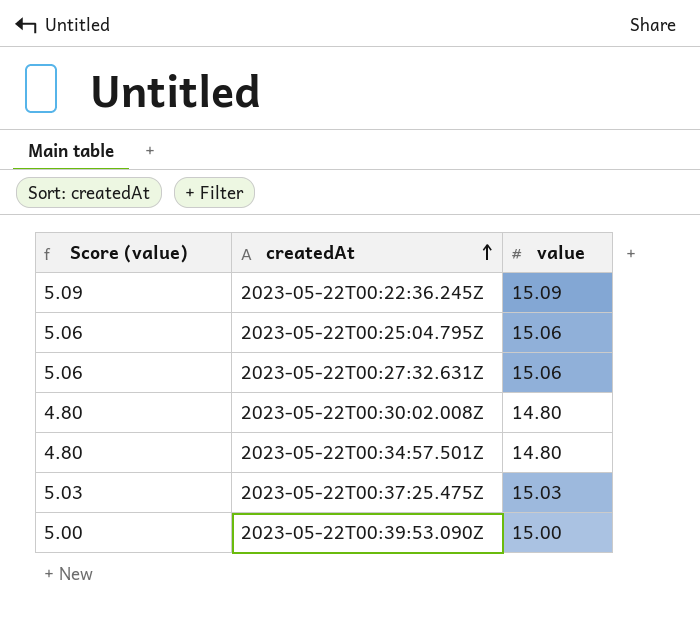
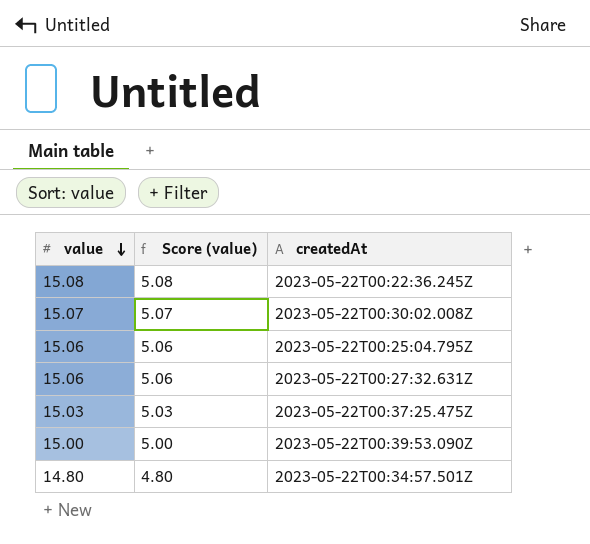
row order: createdAt ascending -> value descending
column value | position: 3 -> 1
2023-05-22T00:22:36.245Z | value: 15.09 -> 15.08
2023-05-22T00:22:36.245Z | Score (value): 5.09 -> 5.08
2023-05-22T00:30:02.008Z | value: 14.80 -> 15.07
2023-05-22T00:30:02.008Z | Score (value): 4.80 -> 5.07

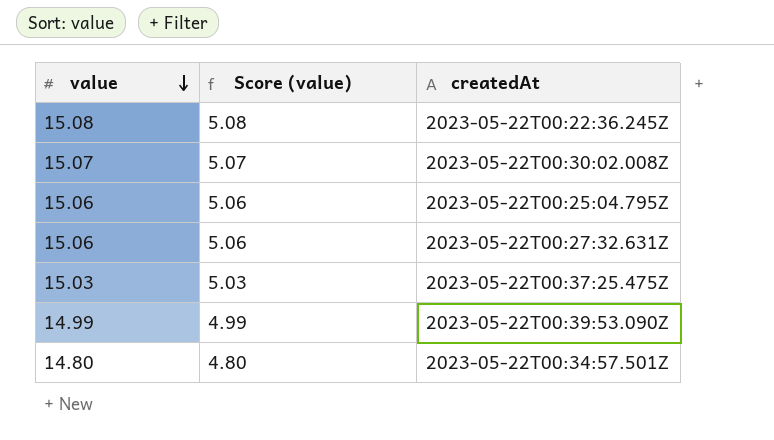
2023-05-22T00:39:53.090Z | value: 15.00 -> 14.99
2023-05-22T00:39:53.090Z | Score (value): 5.00 -> 4.99

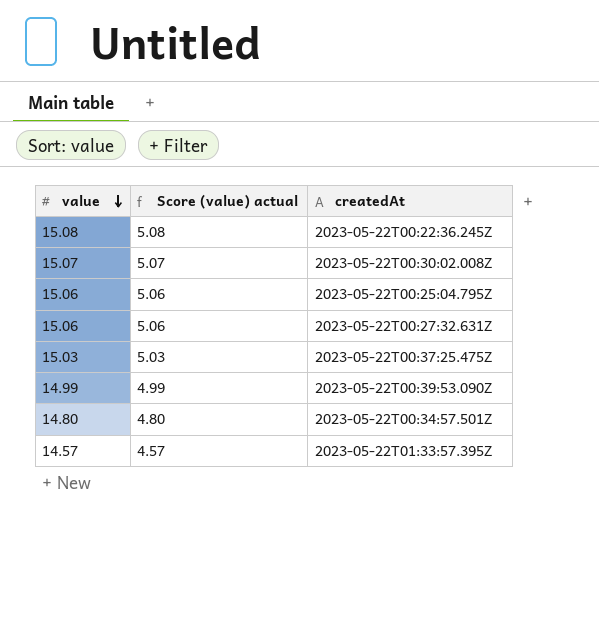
column name: Score (value) -> Score (value) actual
row 2023-05-22T01:33:57.395Z: none -> 14.57 | 4.57

